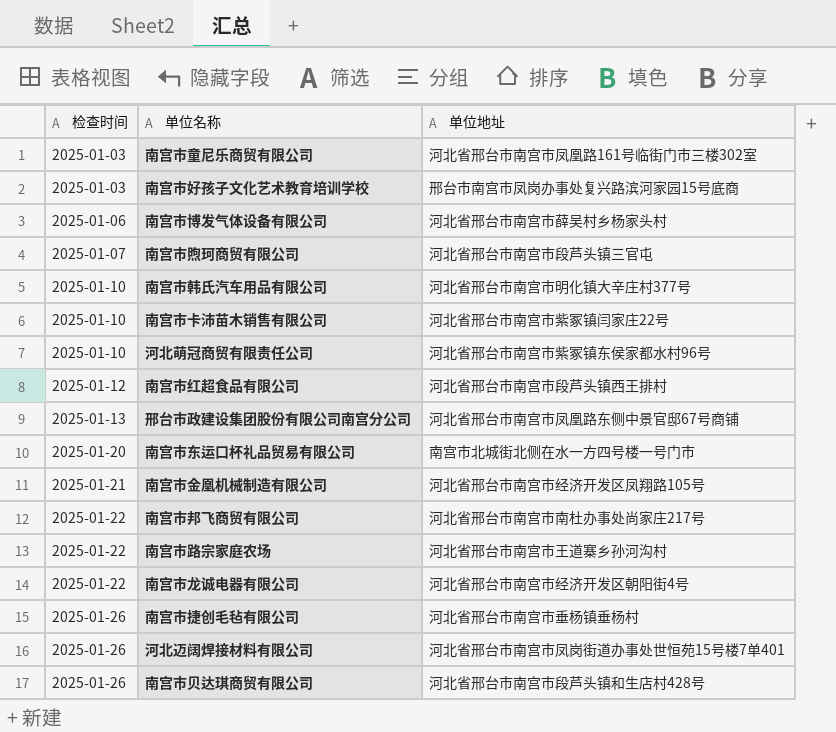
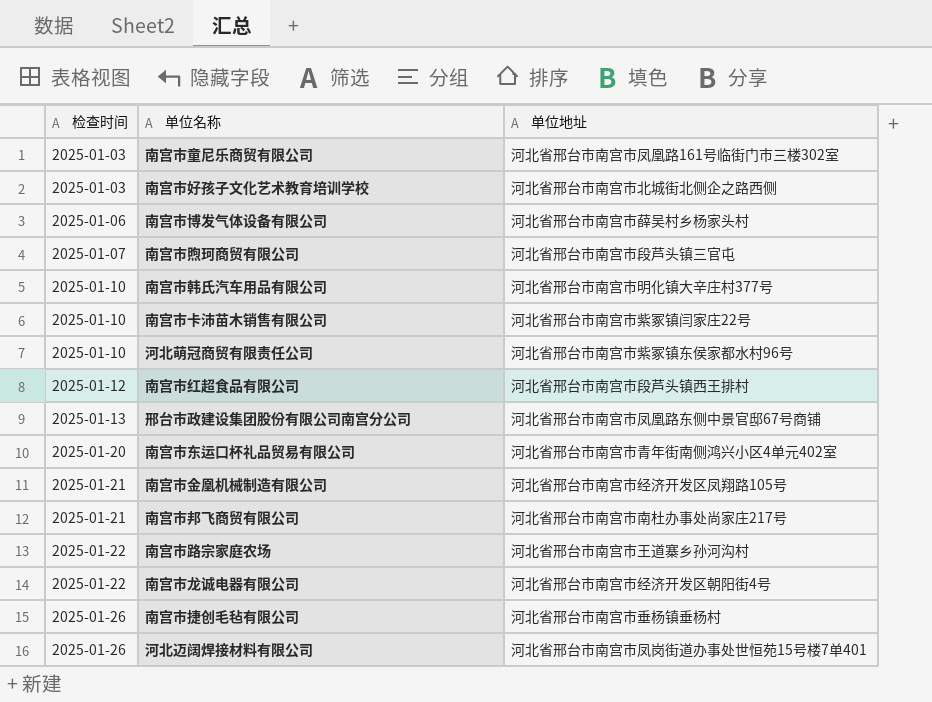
row 南宫市贝达琪商贸有限公司: 2025-01-26 | 河北省邢台市南宫市段芦头镇和生店村428号 -> none
南宫市好孩子文化艺术教育培训学校 | 单位地址: 邢台市南宫市凤岗办事处复兴路滨河家园15号底商 -> 河北省邢台市南宫市北城街北侧企之路西侧
南宫市东运口杯礼品贸易有限公司 | 单位地址: 南宫市北城街北侧在水一方四号楼一号门市 -> 河北省邢台市南宫市青年街南侧鸿兴小区4单元402室
南宫市邦飞商贸有限公司 | 检查时间: 2025-01-22 -> 2025-01-21

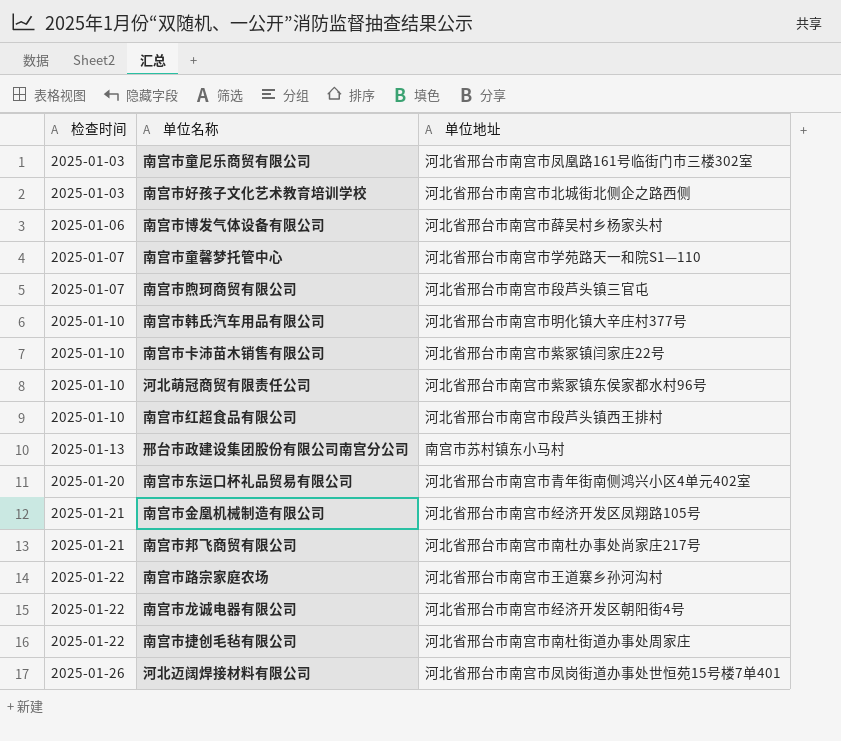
row 南宫市童馨梦托管中心: none -> 2025-01-07 | 河北省邢台市南宫市学苑路天一和院S1—110
南宫市红超食品有限公司 | 检查时间: 2025-01-12 -> 2025-01-10
邢台市政建设集团股份有限公司南宫分公司 | 单位地址: 河北省邢台市南宫市凤凰路东侧中景官邸67号商铺 -> 南宫市苏村镇东小马村
南宫市捷创毛毡有限公司 | 检查时间: 2025-01-26 -> 2025-01-22
南宫市捷创毛毡有限公司 | 单位地址: 河北省邢台市南宫市垂杨镇垂杨村 -> 河北省邢台市南宫市南杜街道办事处周家庄

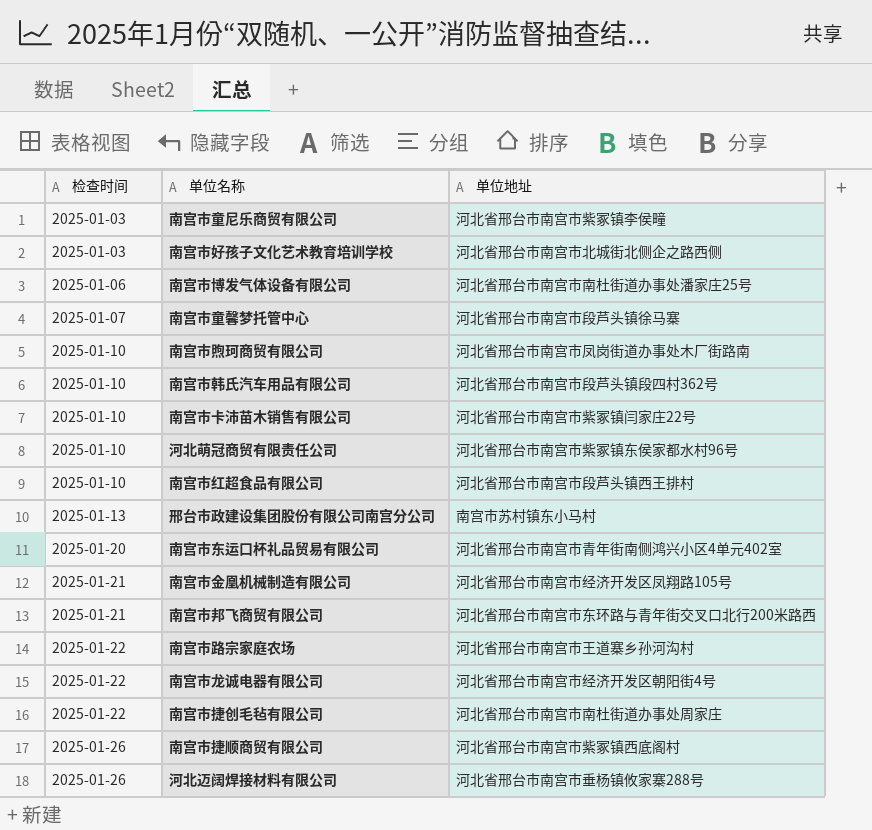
南宫市童尼乐商贸有限公司 | 单位地址: 河北省邢台市南宫市凤凰路161号临街门市三楼302室 -> 河北省邢台市南宫市紫冢镇李侯疃
南宫市博发气体设备有限公司 | 单位地址: 河北省邢台市南宫市薛吴村乡杨家头村 -> 河北省邢台市南宫市南杜街道办事处潘家庄25号
南宫市童馨梦托管中心 | 单位地址: 河北省邢台市南宫市学苑路天一和院S1—110 -> 河北省邢台市南宫市段芦头镇徐马寨
南宫市煦珂商贸有限公司 | 检查时间: 2025-01-07 -> 2025-01-10
南宫市煦珂商贸有限公司 | 单位地址: 河北省邢台市南宫市段芦头镇三官屯 -> 河北省邢台市南宫市凤岗街道办事处木厂街路南
南宫市韩氏汽车用品有限公司 | 单位地址: 河北省邢台市南宫市明化镇大辛庄村377号 -> 河北省邢台市南宫市段芦头镇段四村362号
南宫市邦飞商贸有限公司 | 单位地址: 河北省邢台市南宫市南杜办事处尚家庄217号 -> 河北省邢台市南宫市东环路与青年街交叉口北行200米路西
row 南宫市捷顺商贸有限公司: none -> 2025-01-26 | 河北省邢台市南宫市紫冢镇西底阁村
河北迈阔焊接材料有限公司 | 单位地址: 河北省邢台市南宫市凤岗街道办事处世恒苑15号楼7单401 -> 河北省邢台市南宫市垂杨镇攸家寨288号

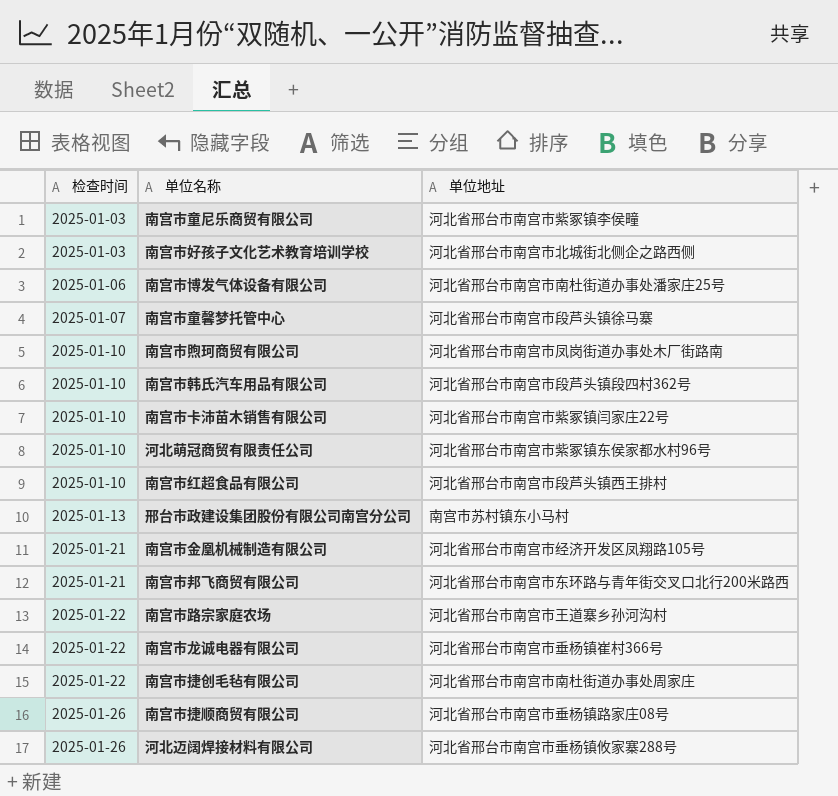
row 南宫市东运口杯礼品贸易有限公司: 2025-01-20 | 河北省邢台市南宫市青年街南侧鸿兴小区4单元402室 -> none
南宫市龙诚电器有限公司 | 单位地址: 河北省邢台市南宫市经济开发区朝阳街4号 -> 河北省邢台市南宫市垂杨镇崔村366号
南宫市捷顺商贸有限公司 | 单位地址: 河北省邢台市南宫市紫冢镇西底阁村 -> 河北省邢台市南宫市垂杨镇路家庄08号

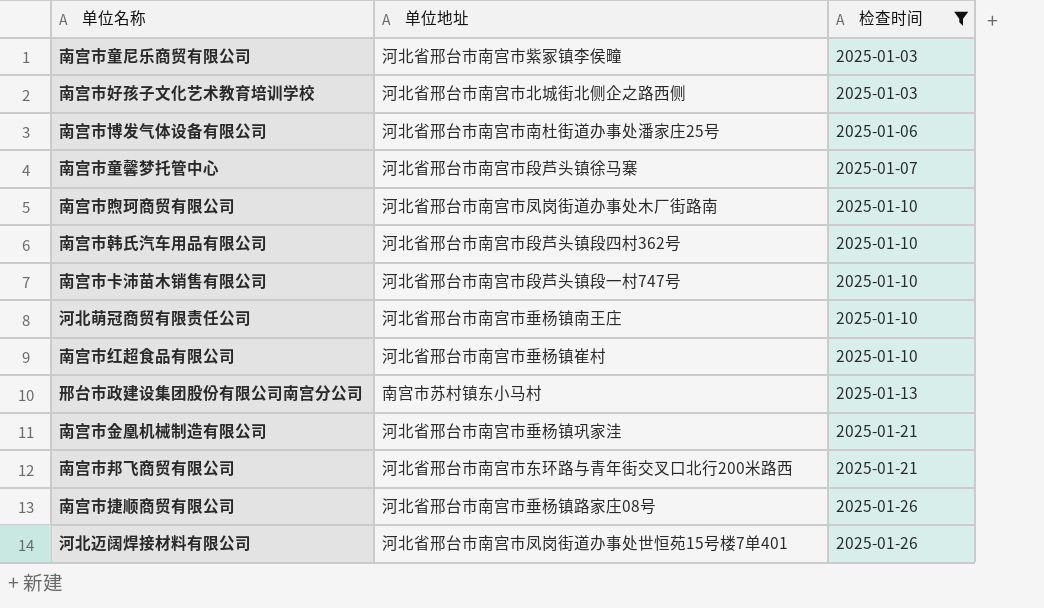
filter: none -> 检查时间 != 2025-01-22
column 检查时间 | position: 1 -> 3
南宫市卡沛苗木销售有限公司 | 单位地址: 河北省邢台市南宫市紫冢镇闫家庄22号 -> 河北省邢台市南宫市段芦头镇段一村747号
河北萌冠商贸有限责任公司 | 单位地址: 河北省邢台市南宫市紫冢镇东侯家都水村96号 -> 河北省邢台市南宫市垂杨镇南王庄
南宫市红超食品有限公司 | 单位地址: 河北省邢台市南宫市段芦头镇西王排村 -> 河北省邢台市南宫市垂杨镇崔村
南宫市金凰机械制造有限公司 | 单位地址: 河北省邢台市南宫市经济开发区凤翔路105号 -> 河北省邢台市南宫市垂杨镇巩家洼
河北迈阔焊接材料有限公司 | 单位地址: 河北省邢台市南宫市垂杨镇攸家寨288号 -> 河北省邢台市南宫市凤岗街道办事处世恒苑15号楼7单401

